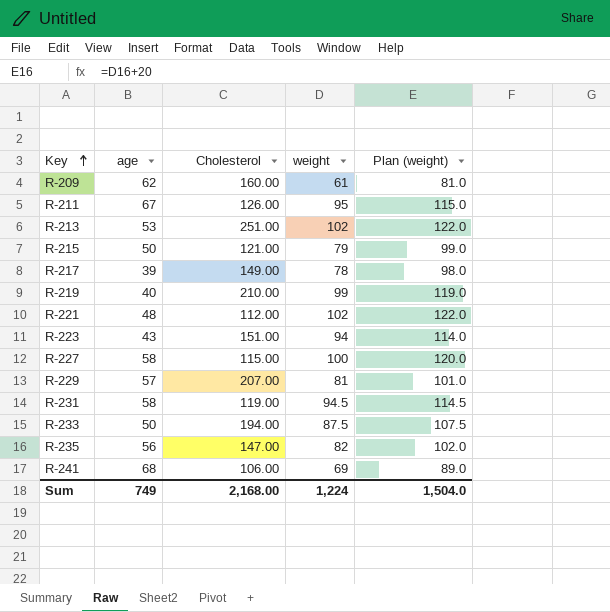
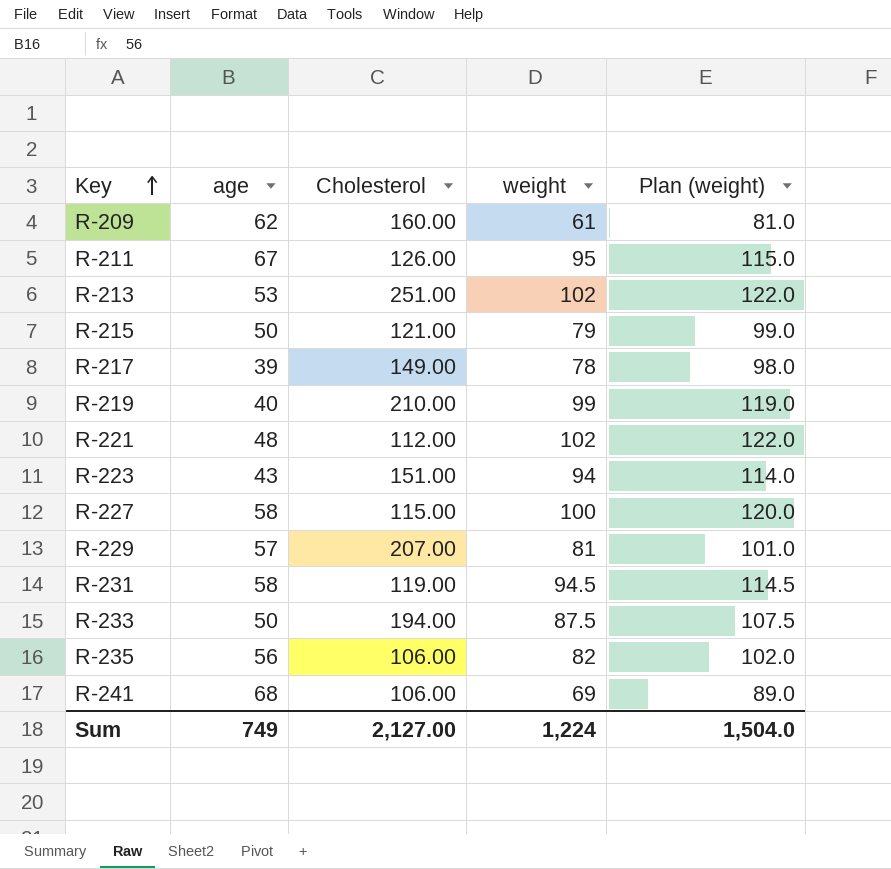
R-235 | Cholesterol: 147.00 -> 106.00
Sum | Cholesterol: 2,168.00 -> 2,127.00

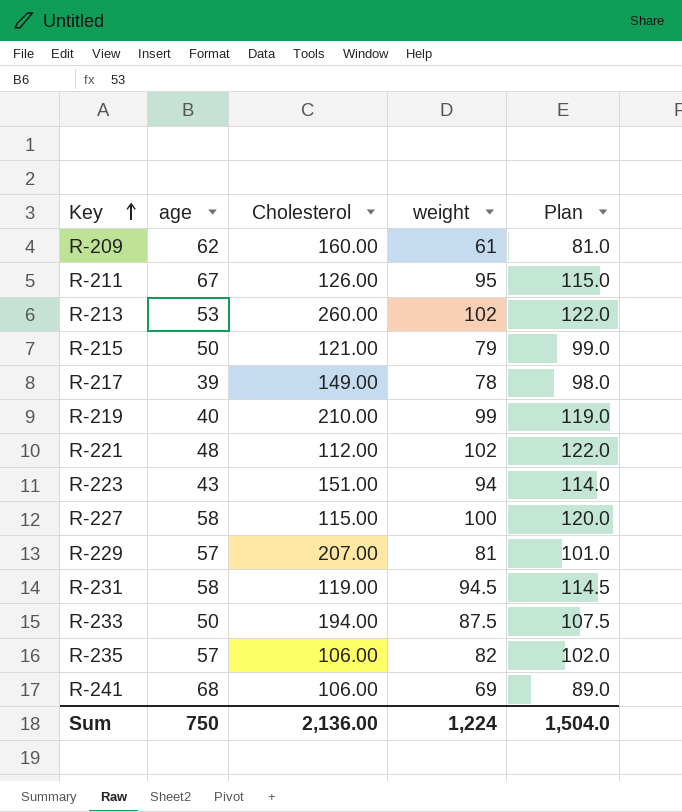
column name: Plan (weight) -> Plan
R-213 | Cholesterol: 251.00 -> 260.00
R-235 | age: 56 -> 57
Sum | age: 749 -> 750
Sum | Cholesterol: 2,127.00 -> 2,136.00

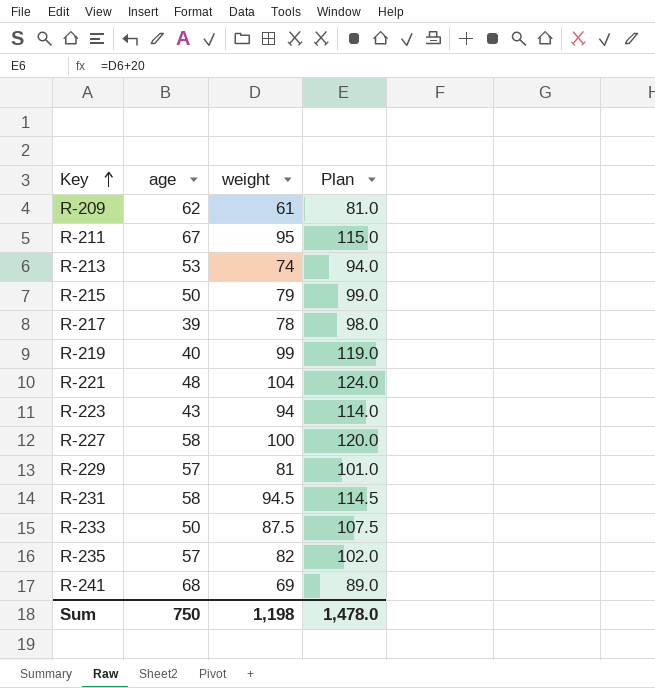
column Cholesterol | position: 3 -> none
R-213 | weight: 102 -> 74
R-213 | Plan: 122.0 -> 94.0
R-221 | weight: 102 -> 104
R-221 | Plan: 122.0 -> 124.0
Sum | weight: 1,224 -> 1,198
Sum | Plan: 1,504.0 -> 1,478.0

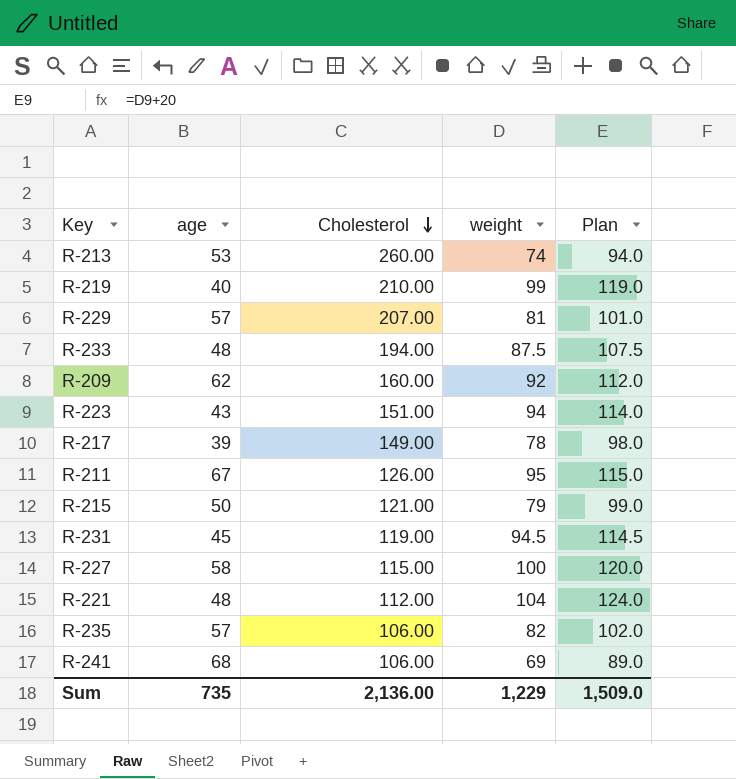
row order: Key ascending -> Cholesterol descending
column Cholesterol | position: none -> 3
R-233 | age: 50 -> 48
R-209 | weight: 61 -> 92
R-209 | Plan: 81.0 -> 112.0
R-231 | age: 58 -> 45
Sum | age: 750 -> 735
Sum | weight: 1,198 -> 1,229
Sum | Plan: 1,478.0 -> 1,509.0

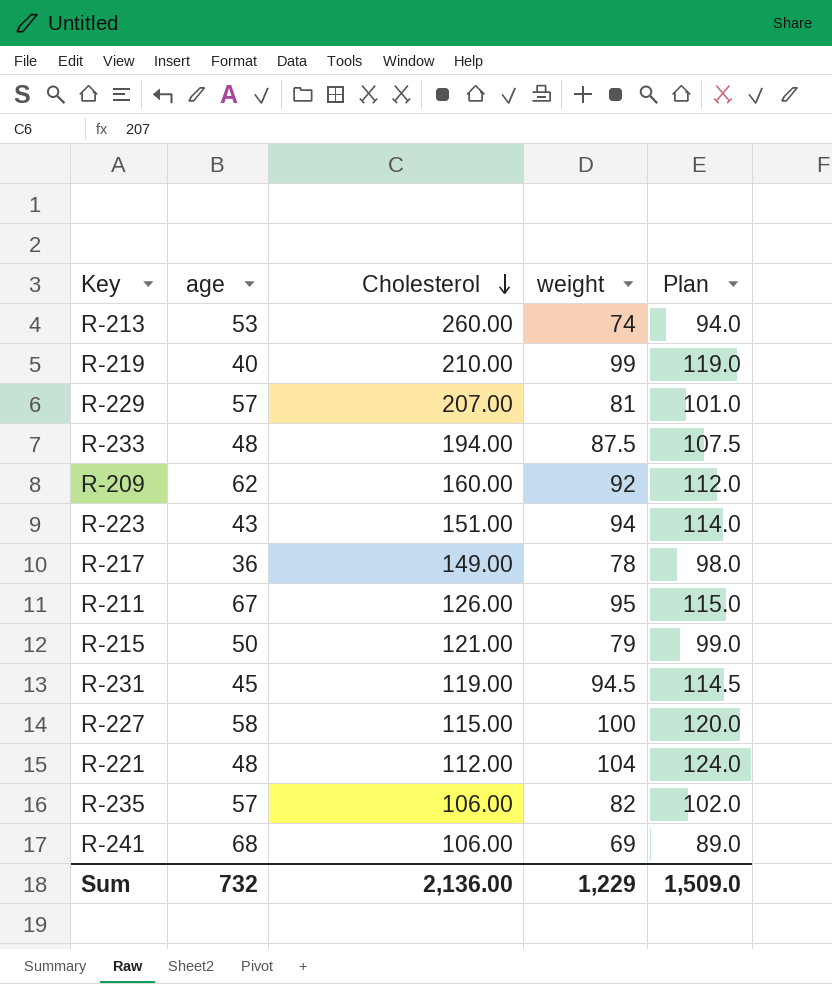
R-217 | age: 39 -> 36
Sum | age: 735 -> 732

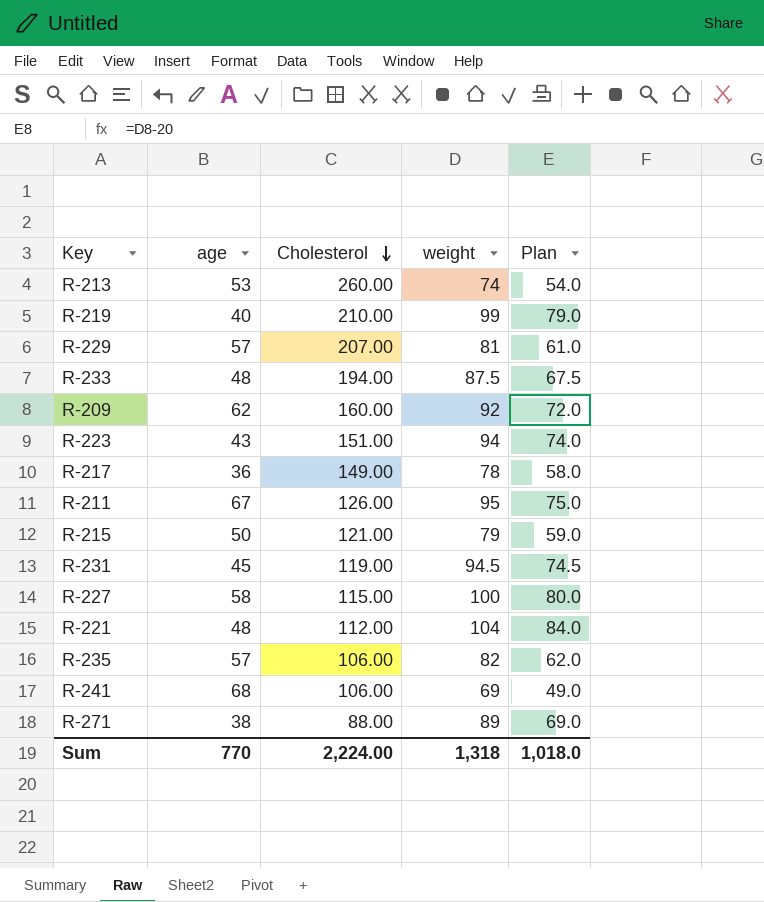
column Plan | formula: [weight] + 20 -> [weight] - 20
row R-271: none -> 38 | 88.00 | 89 | 69.0
Sum | age: 732 -> 770
Sum | Cholesterol: 2,136.00 -> 2,224.00
Sum | weight: 1,229 -> 1,318
Sum | Plan: 1,509.0 -> 1,018.0

